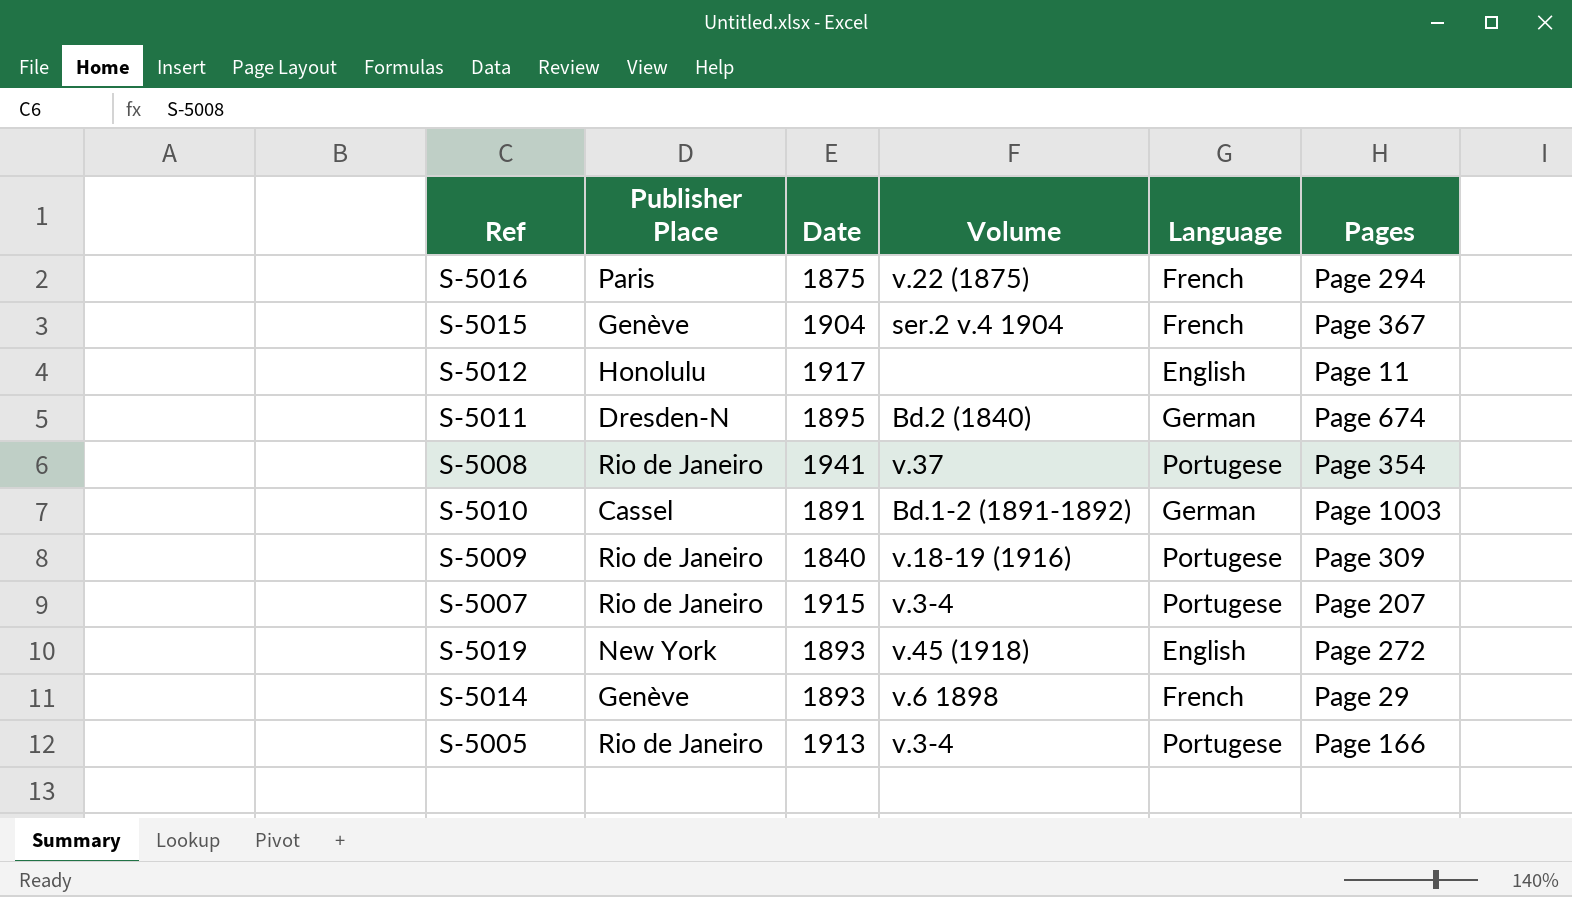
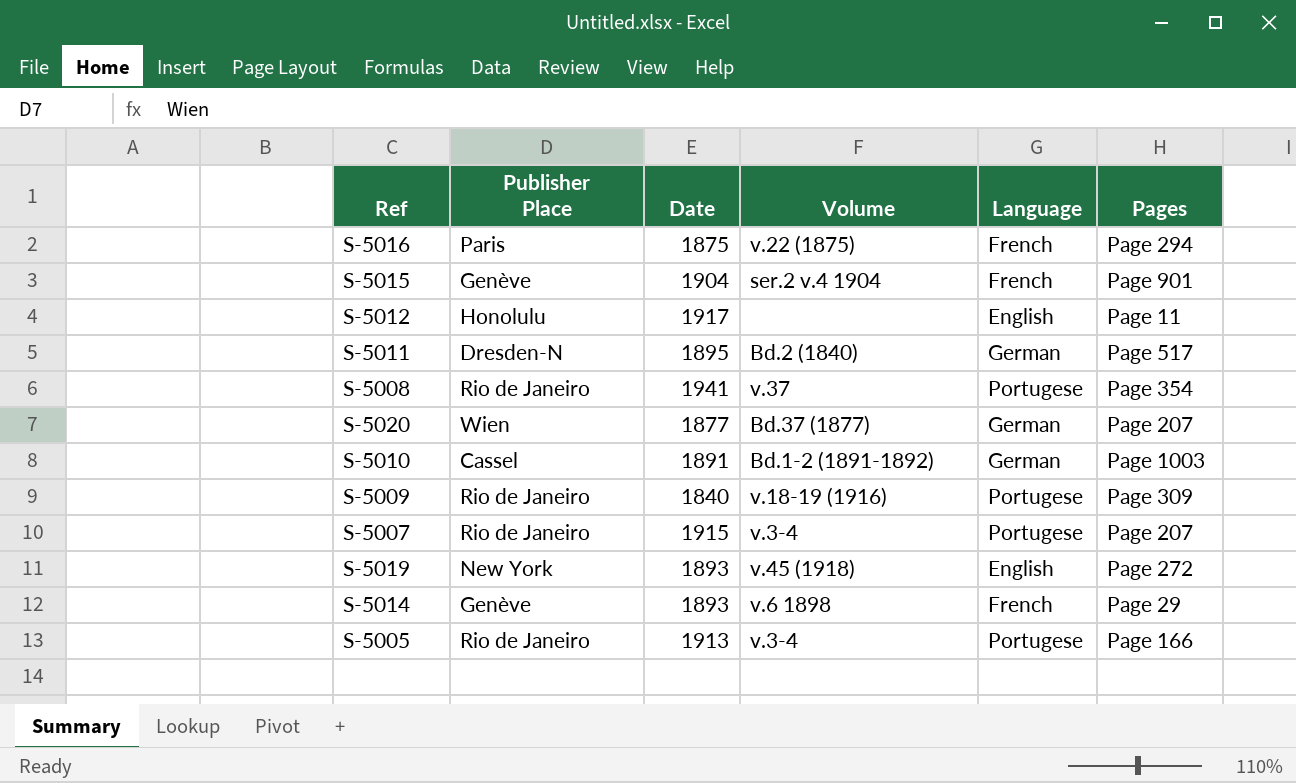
S-5015 | Pages: Page 367 -> Page 901
S-5011 | Pages: Page 674 -> Page 517
row S-5020: none -> Wien | 1877 | Bd.37 (1877) | German | Page 207

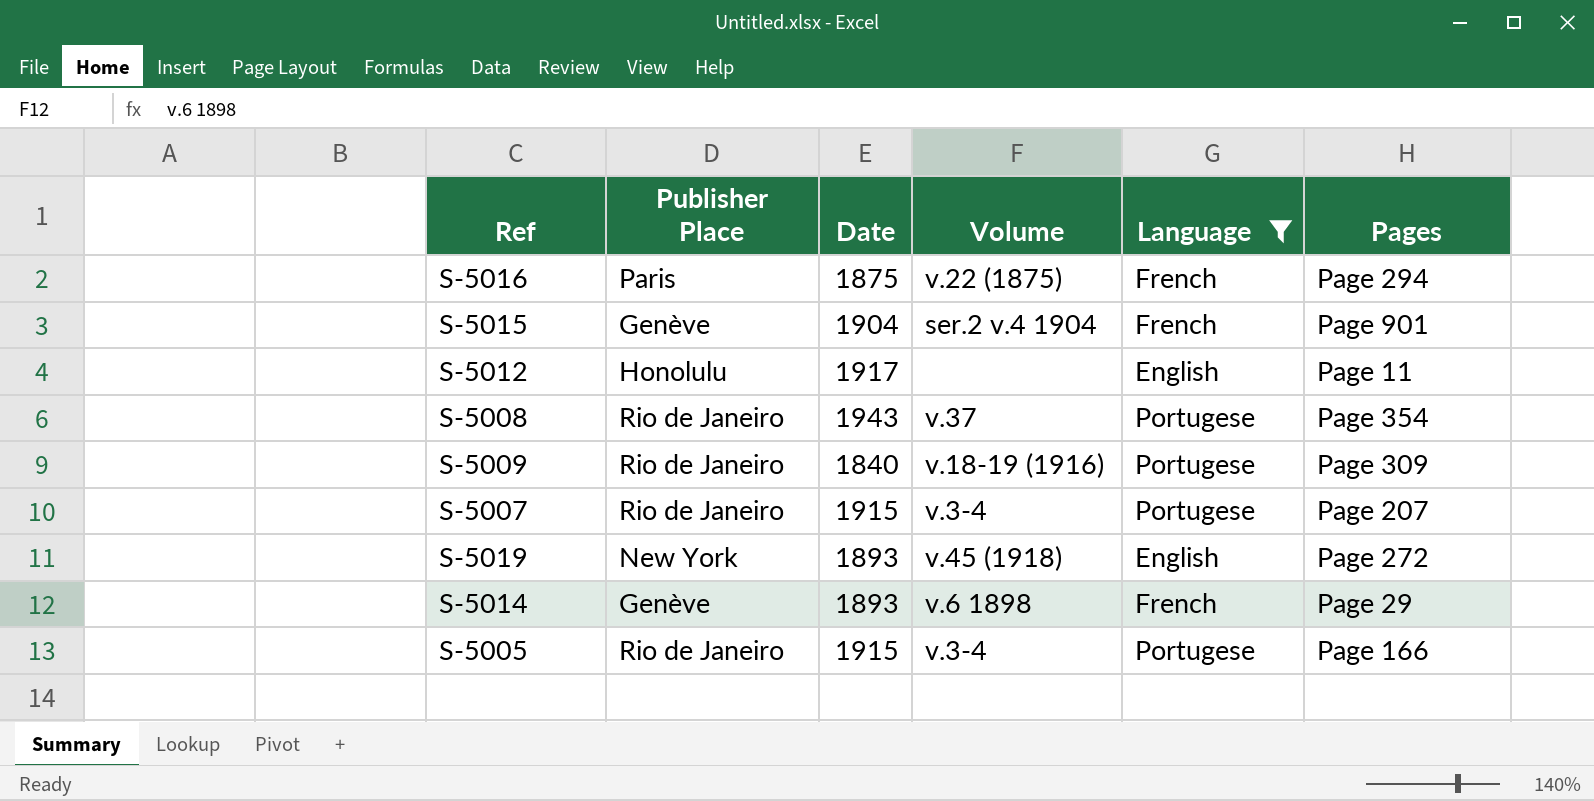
filter: none -> Language != German
S-5008 | Date: 1941 -> 1943
S-5005 | Date: 1913 -> 1915

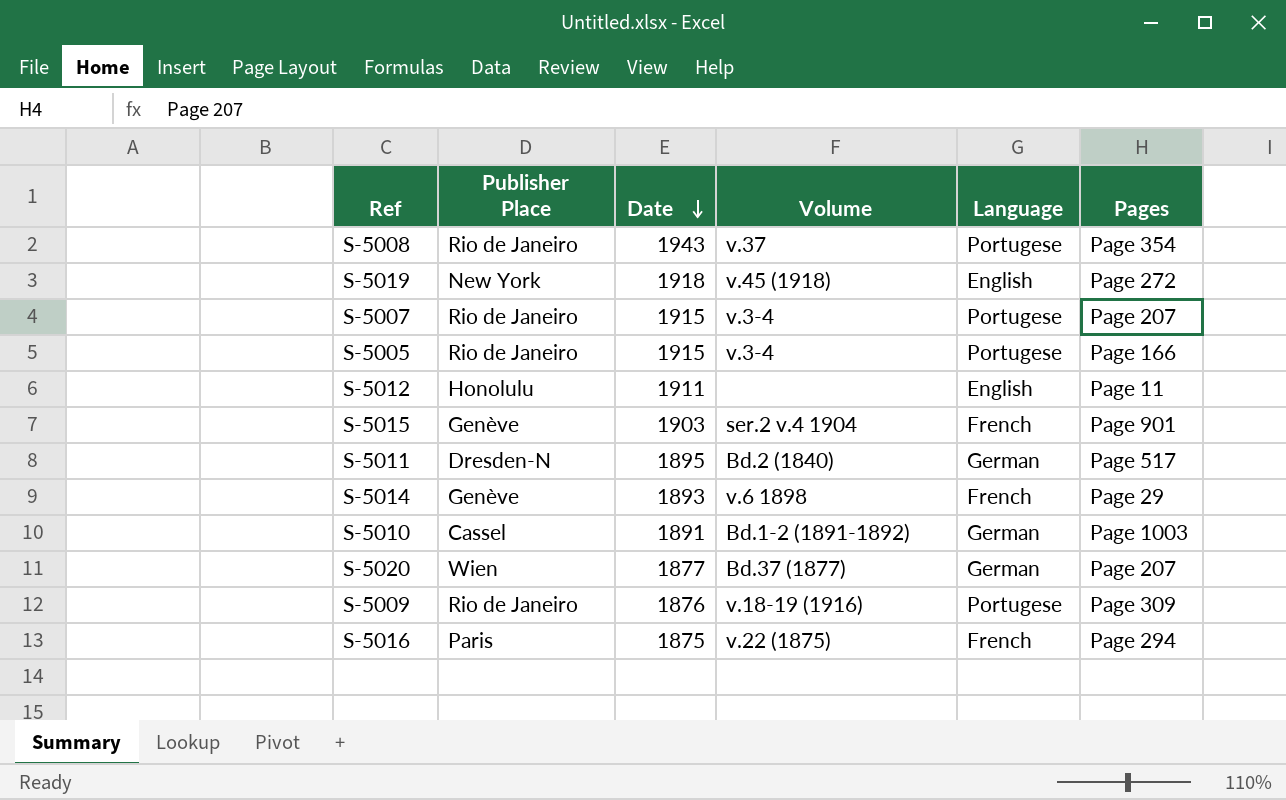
filter: Language != German -> none
row order: none -> Date descending
S-5019 | Date: 1893 -> 1918
S-5012 | Date: 1917 -> 1911
S-5015 | Date: 1904 -> 1903
S-5009 | Date: 1840 -> 1876

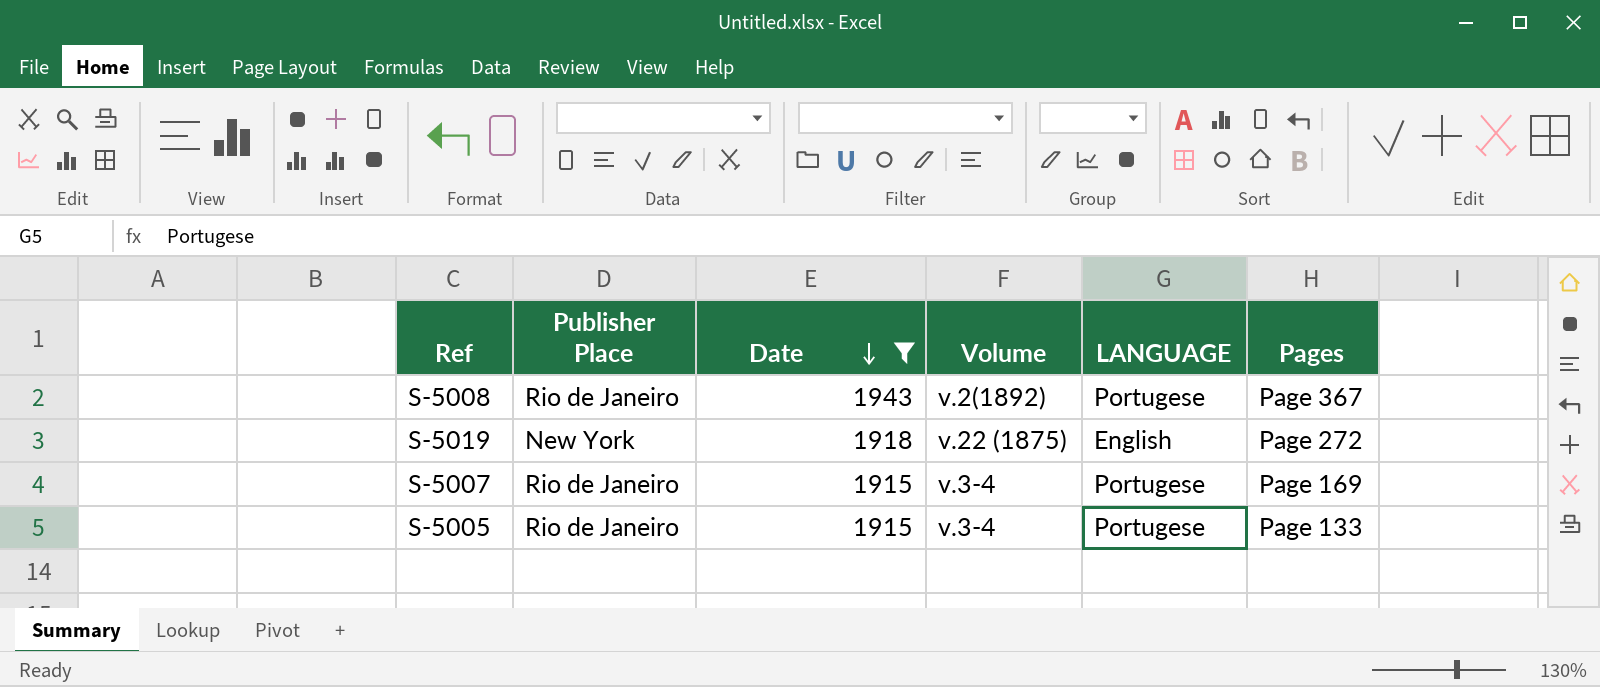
filter: none -> Date >= 1915
column name: Language -> LANGUAGE
S-5008 | Volume: v.37 -> v.2(1892)
S-5008 | Pages: Page 354 -> Page 367
S-5019 | Volume: v.45 (1918) -> v.22 (1875)
S-5007 | Pages: Page 207 -> Page 169
S-5005 | Pages: Page 166 -> Page 133

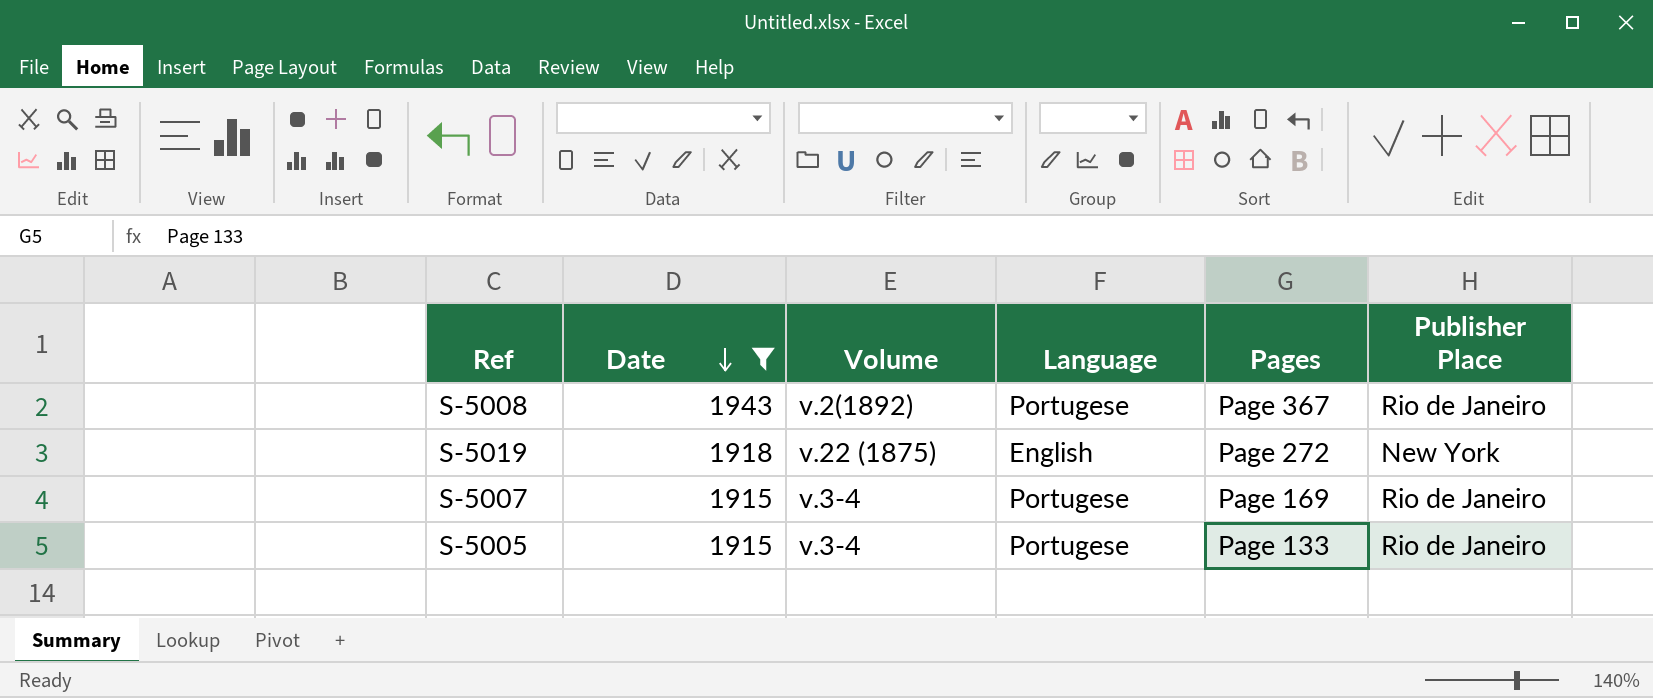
column name: LANGUAGE -> Language
column Publisher Place | position: 2 -> 6

